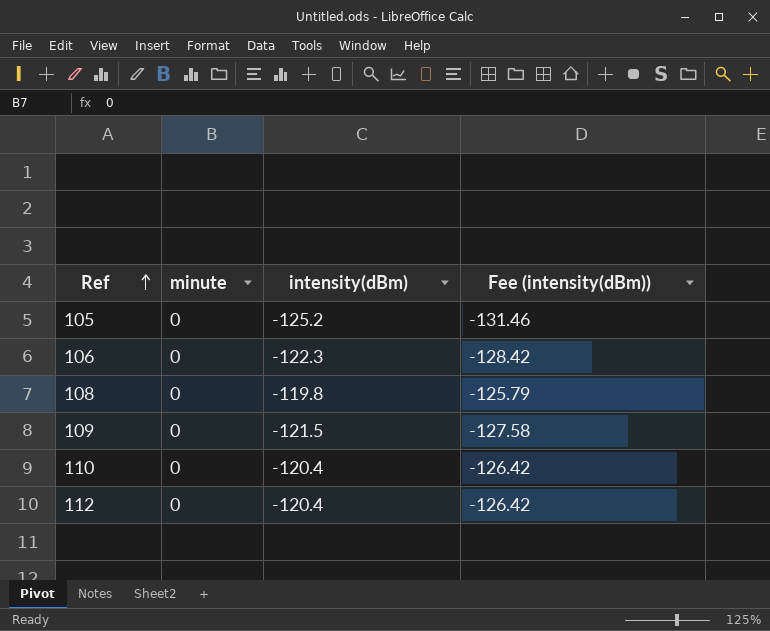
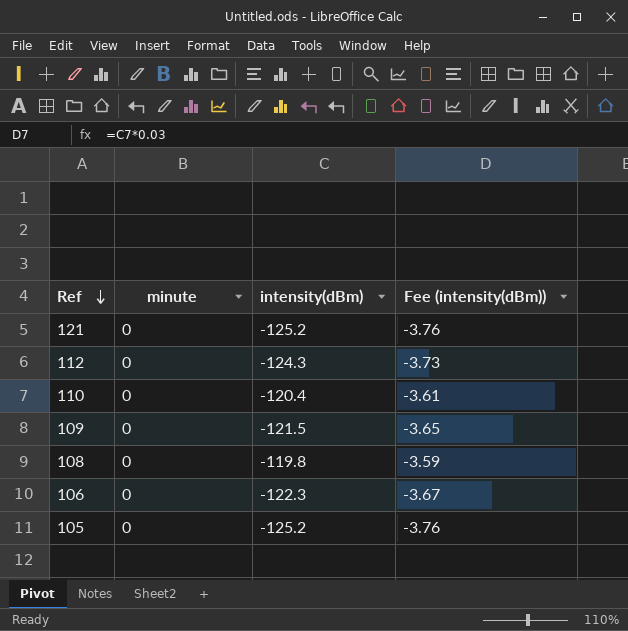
row order: Ref ascending -> Ref descending
column Fee (intensity(dBm)) | formula: [intensity(dBm)] * 1.05 -> [intensity(dBm)] * 0.03
row 121: none -> 0 | -125.2 | -3.76
112 | intensity(dBm): -120.4 -> -124.3

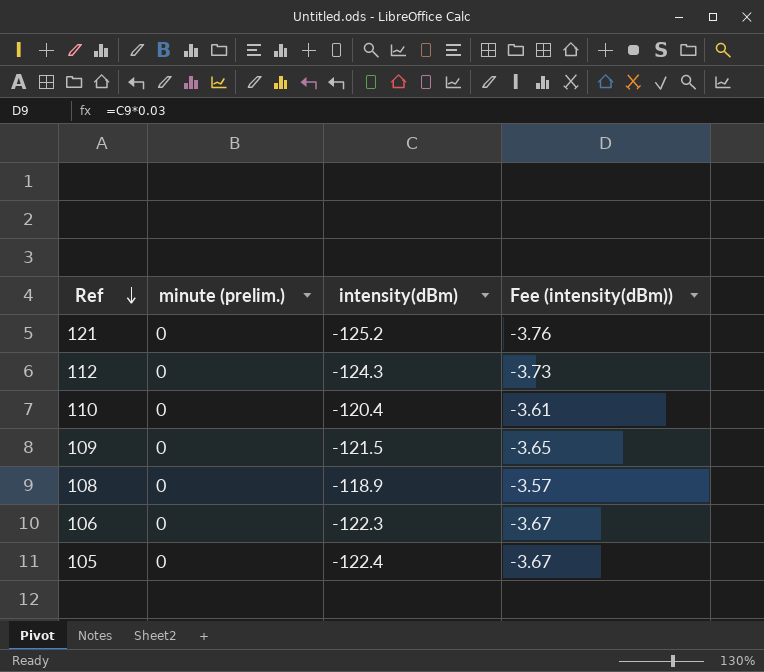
column name: minute -> minute (prelim.)
108 | intensity(dBm): -119.8 -> -118.9
108 | Fee (intensity(dBm)): -3.59 -> -3.57
105 | intensity(dBm): -125.2 -> -122.4
105 | Fee (intensity(dBm)): -3.76 -> -3.67

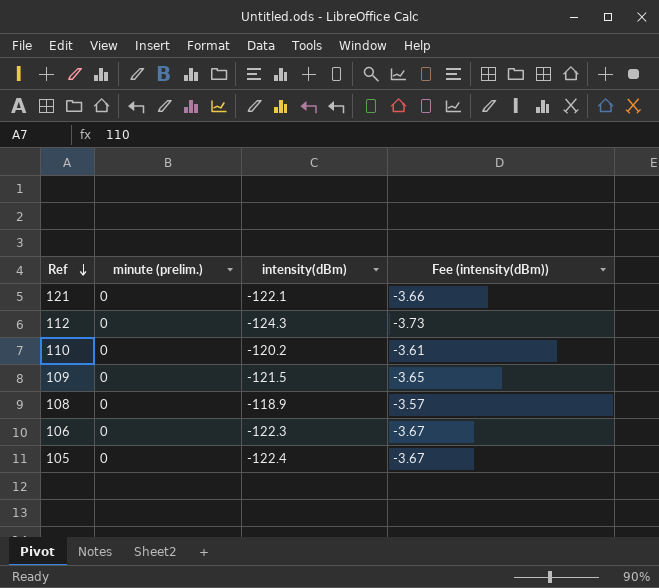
121 | intensity(dBm): -125.2 -> -122.1
121 | Fee (intensity(dBm)): -3.76 -> -3.66
110 | intensity(dBm): -120.4 -> -120.2

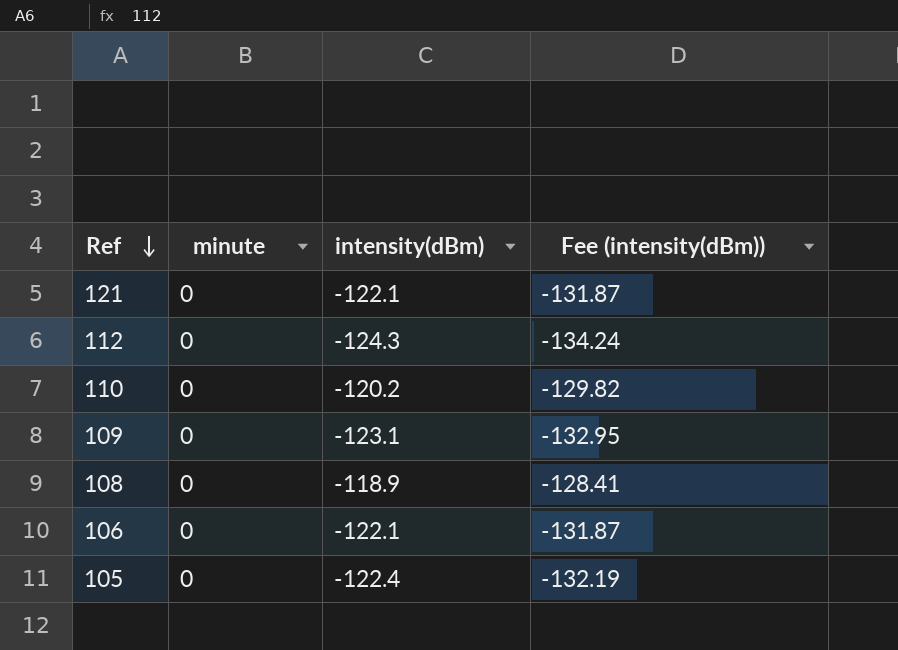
column name: minute (prelim.) -> minute
column Fee (intensity(dBm)) | formula: [intensity(dBm)] * 0.03 -> [intensity(dBm)] * 1.08
109 | intensity(dBm): -121.5 -> -123.1
106 | intensity(dBm): -122.3 -> -122.1

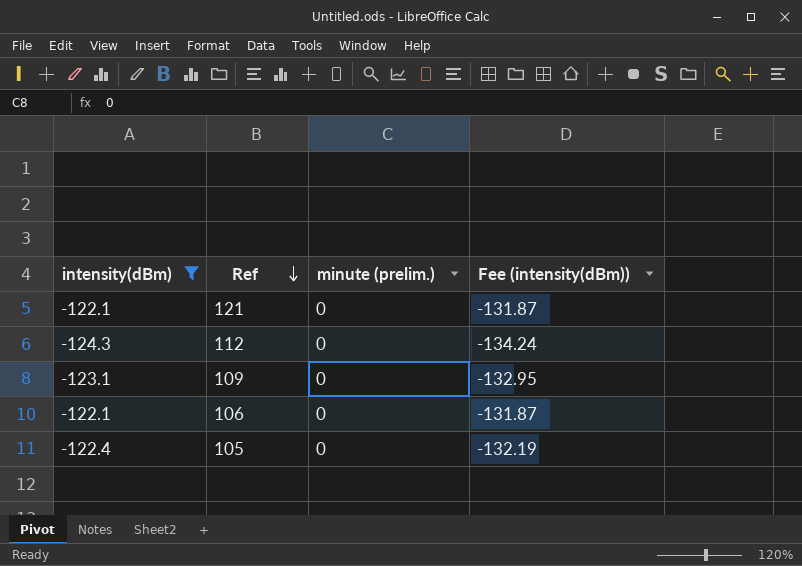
filter: none -> intensity(dBm) <= -122.1
column intensity(dBm) | position: 3 -> 1
column name: minute -> minute (prelim.)

